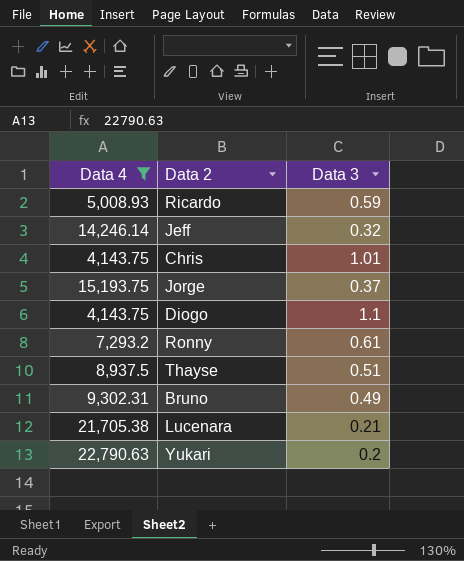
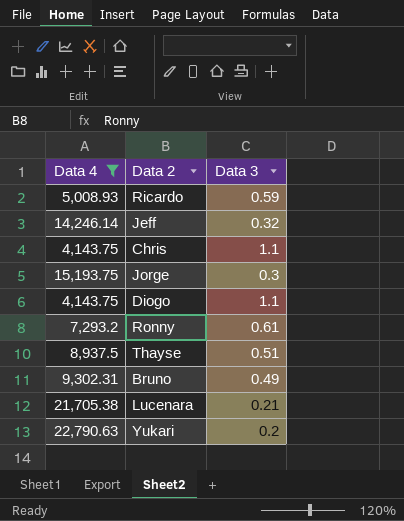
Chris | Data 3: 1.01 -> 1.1
Jorge | Data 3: 0.37 -> 0.3

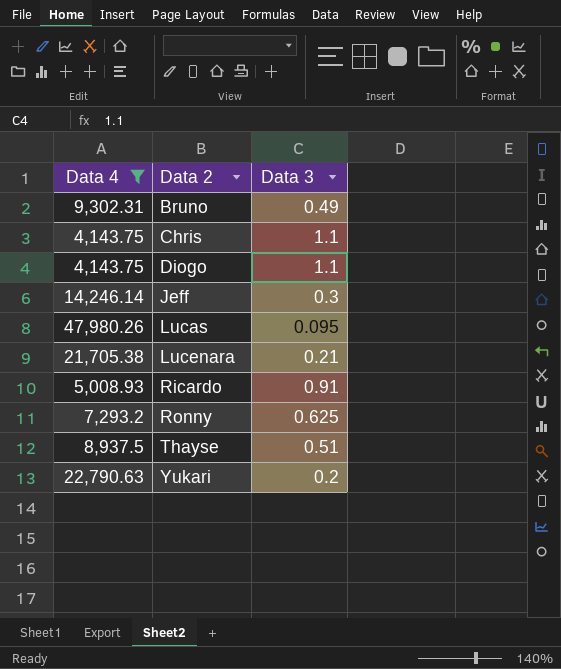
row order: none -> Data 2 ascending
row Jorge: 15,193.75 | 0.3 -> none
Jeff | Data 3: 0.32 -> 0.3
row Lucas: none -> 47,980.26 | 0.095
Ricardo | Data 3: 0.59 -> 0.91
Ronny | Data 3: 0.61 -> 0.625

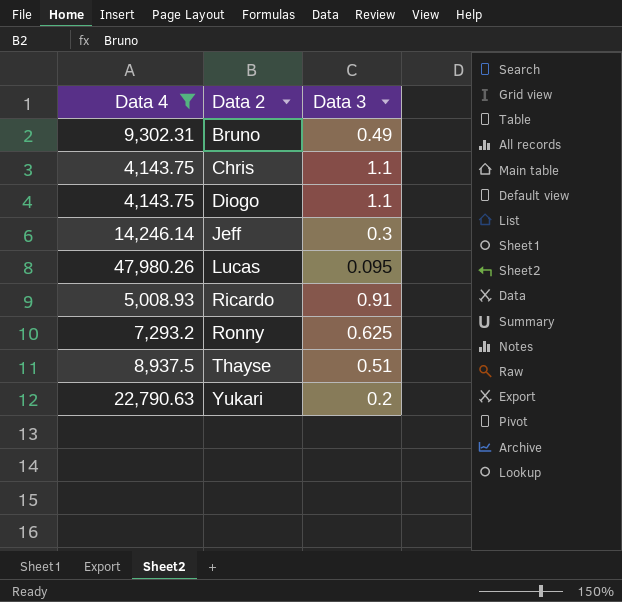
row Lucenara: 21,705.38 | 0.21 -> none

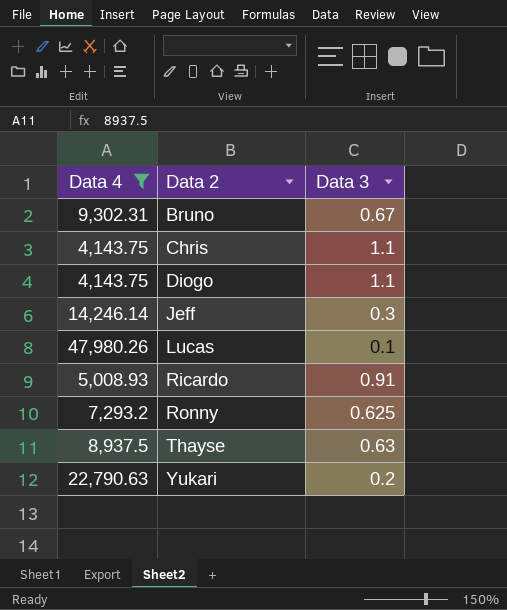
Bruno | Data 3: 0.49 -> 0.67
Lucas | Data 3: 0.095 -> 0.1
Thayse | Data 3: 0.51 -> 0.63

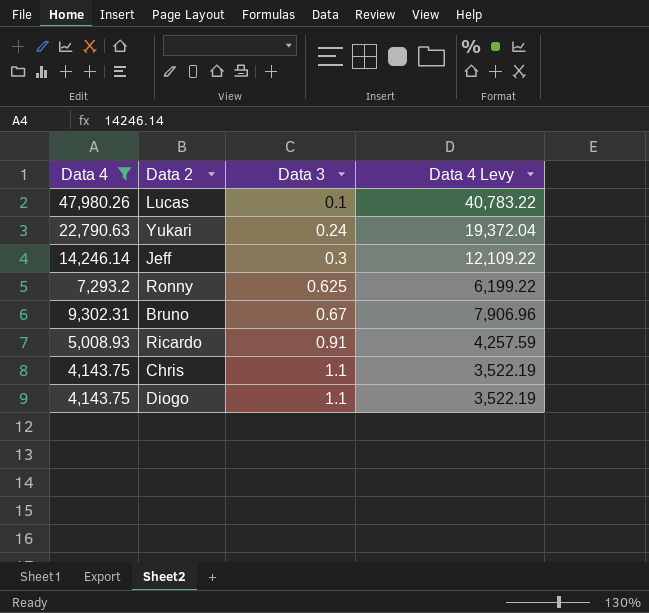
row order: Data 2 ascending -> Data 3 ascending
column Data 4 Levy | formula: none -> [Data 4] * 0.85
row Thayse: 8,937.5 | 0.63 -> none
Yukari | Data 3: 0.2 -> 0.24

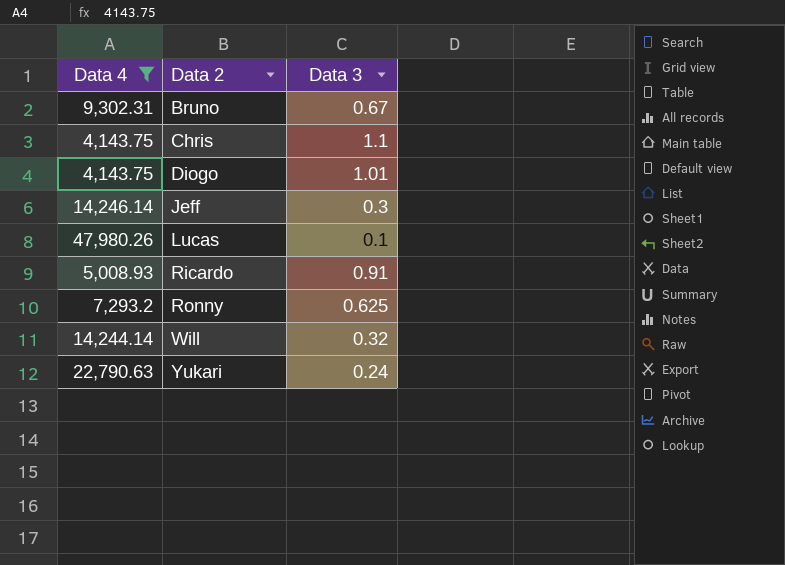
row order: Data 3 ascending -> Data 2 ascending
column Data 4 Levy | formula: [Data 4] * 0.85 -> none
Diogo | Data 3: 1.1 -> 1.01
row Will: none -> 14,244.14 | 0.32

